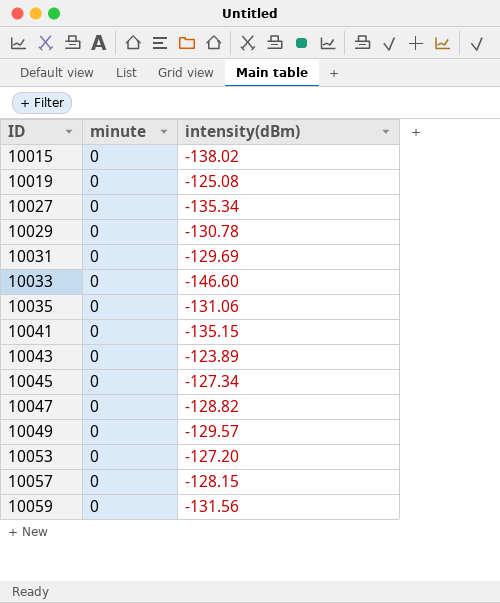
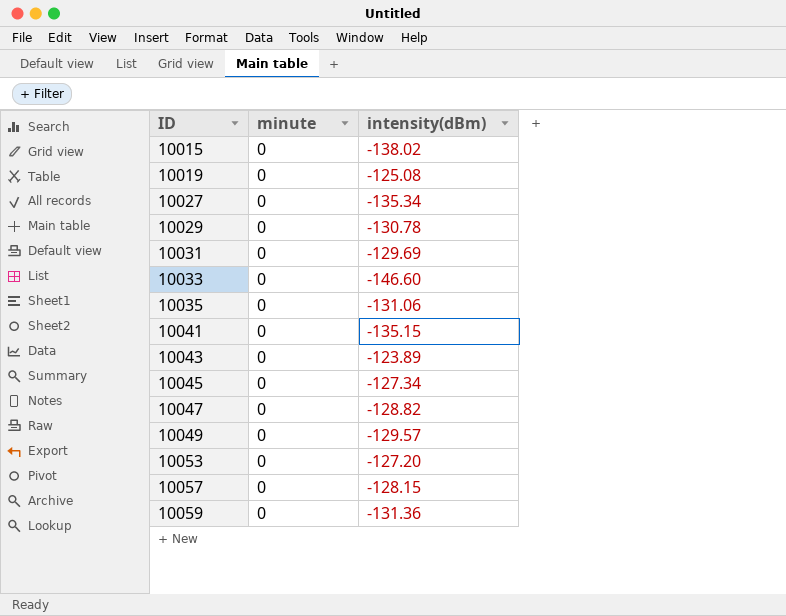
10059 | intensity(dBm): -131.56 -> -131.36

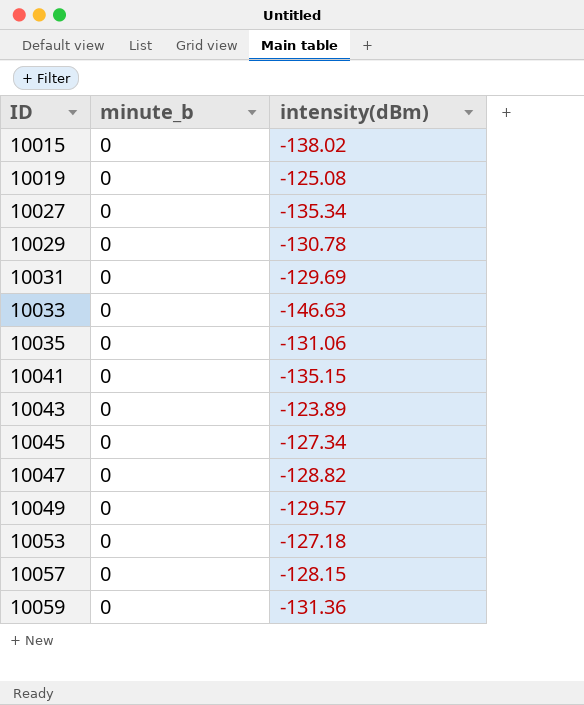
column name: minute -> minute_b
10033 | intensity(dBm): -146.60 -> -146.63
10053 | intensity(dBm): -127.20 -> -127.18

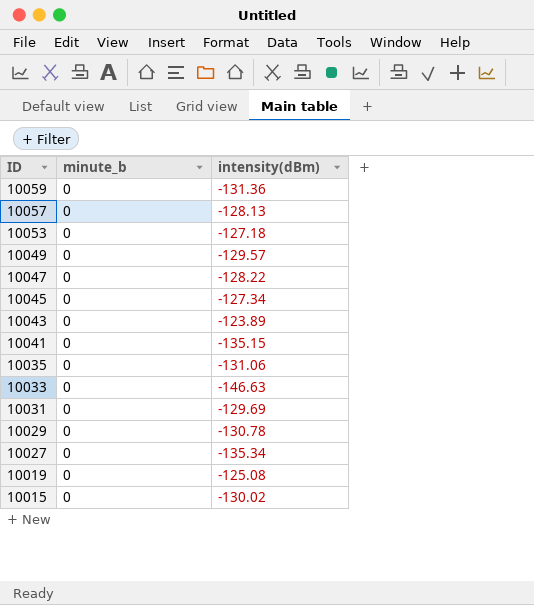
row order: ID ascending -> ID descending
10057 | intensity(dBm): -128.15 -> -128.13
10047 | intensity(dBm): -128.82 -> -128.22
10015 | intensity(dBm): -138.02 -> -130.02

